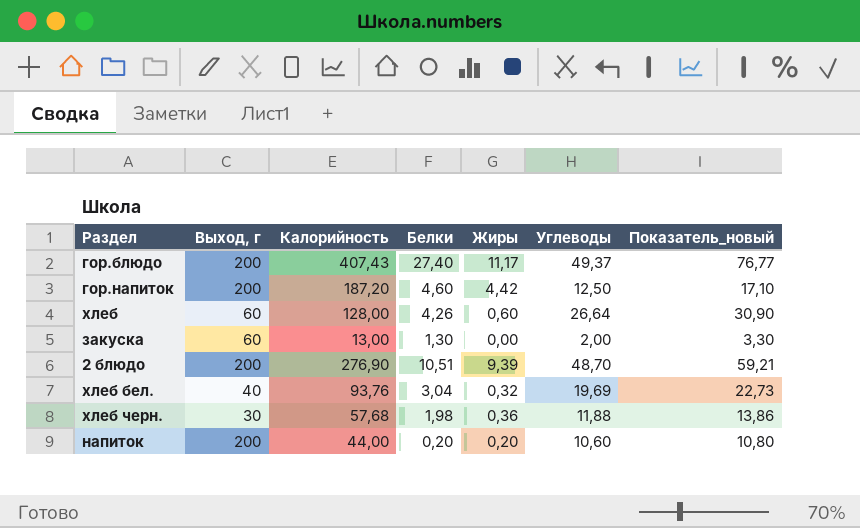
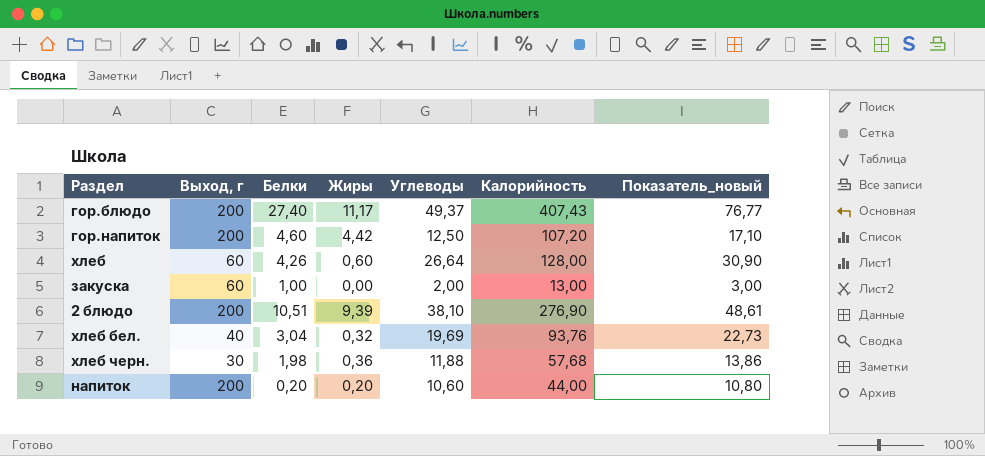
column Калорийность | position: 3 -> 6
гор.напиток | Калорийность: 187,20 -> 107,20
закуска | Белки: 1,30 -> 1,00
закуска | Показатель_новый: 3,30 -> 3,00
2 блюдо | Углеводы: 48,70 -> 38,10
2 блюдо | Показатель_новый: 59,21 -> 48,61

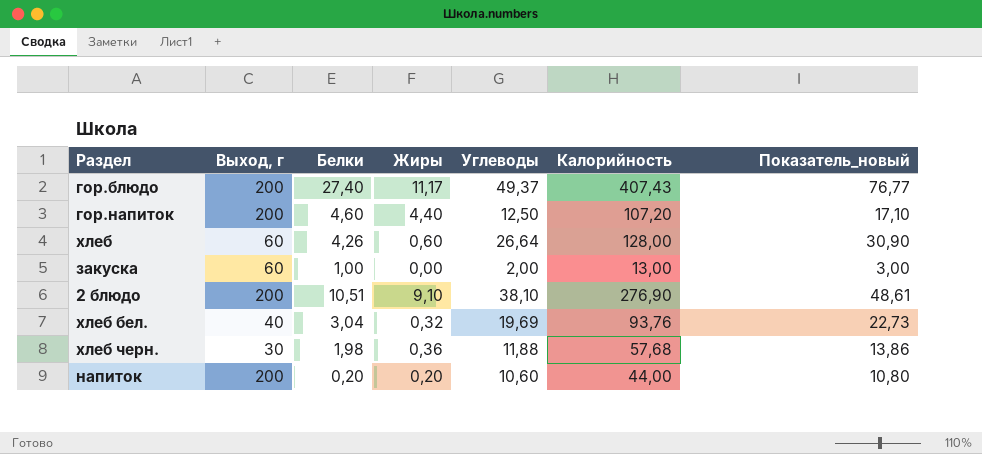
гор.напиток | Жиры: 4,42 -> 4,40
2 блюдо | Жиры: 9,39 -> 9,10

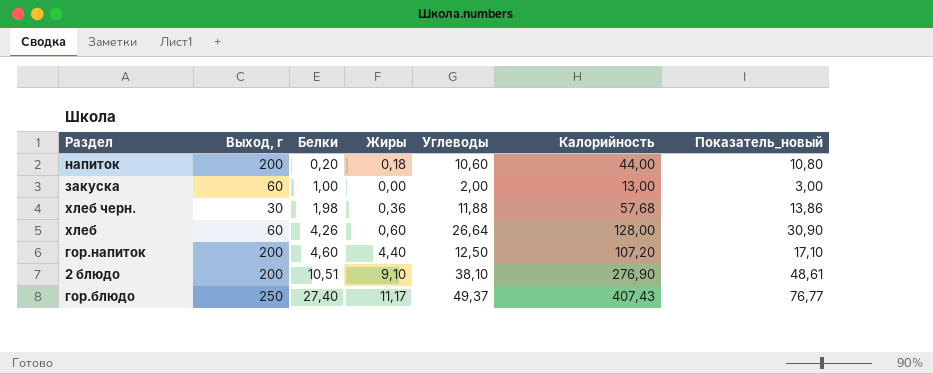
row order: none -> Белки ascending
row хлеб бел.: 40 | 3,04 | 0,32 | 19,69 | 93,76 | 22,73 -> none
напиток | Жиры: 0,20 -> 0,18
гор.блюдо | Выход, г: 200 -> 250

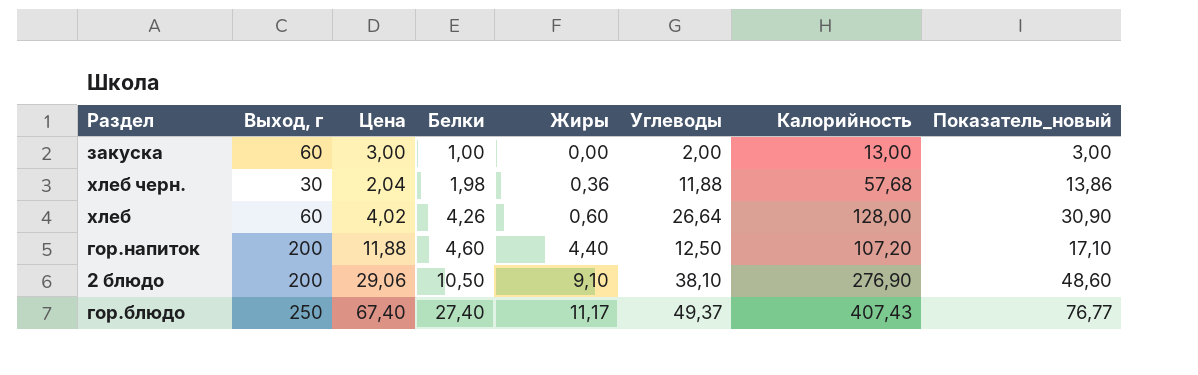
column Цена | position: none -> 3
row напиток: 200 | 0,20 | 0,18 | 10,60 | 44,00 | 10,80 -> none
2 блюдо | Белки: 10,51 -> 10,50
2 блюдо | Показатель_новый: 48,61 -> 48,60

